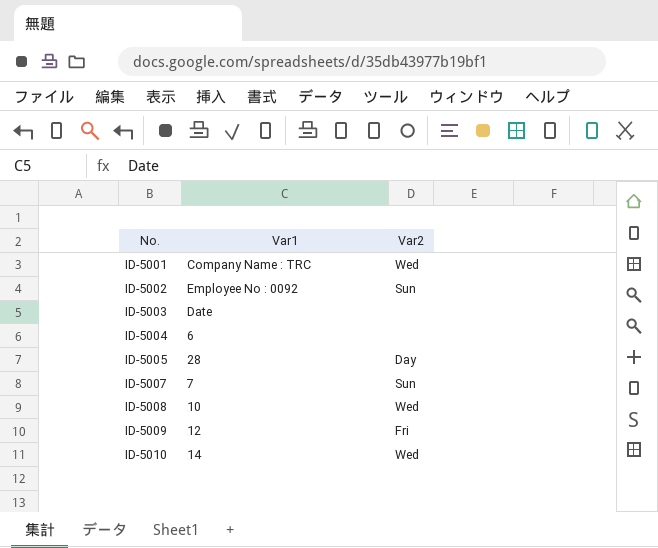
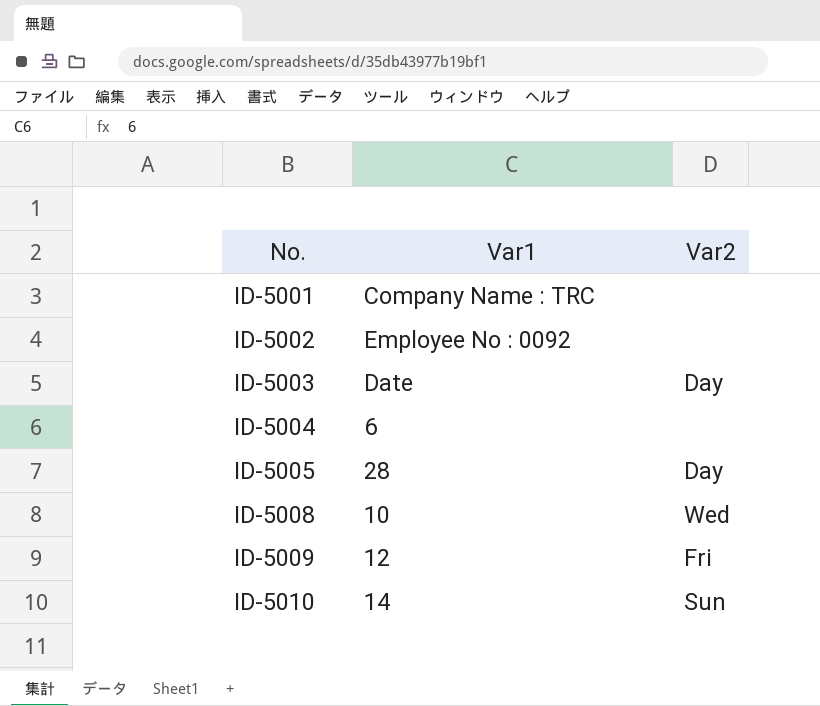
row ID-5007: 7 | Sun -> none
ID-5001 | Var2: Wed -> none
ID-5002 | Var2: Sun -> none
ID-5003 | Var2: none -> Day
ID-5010 | Var2: Wed -> Sun

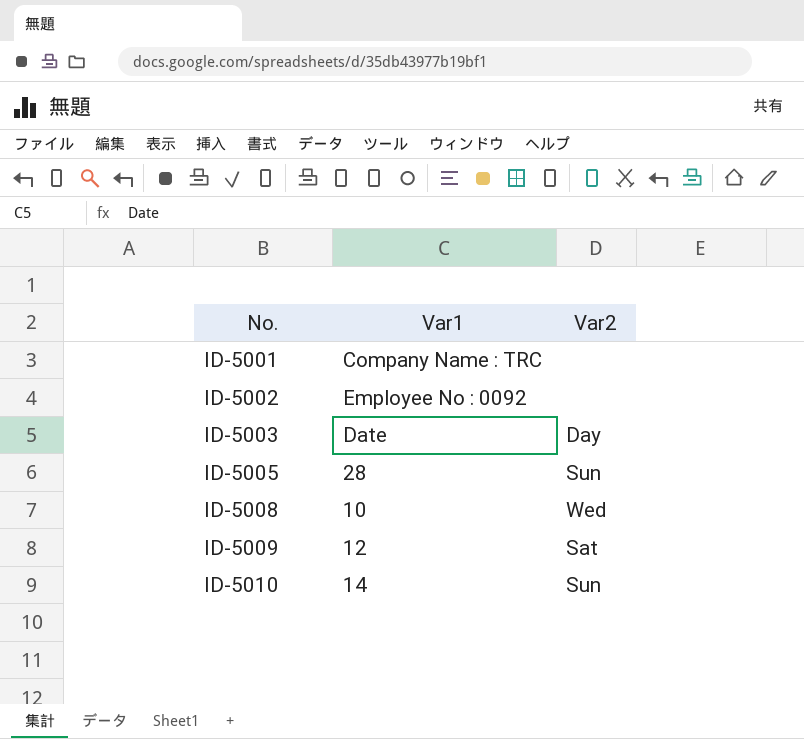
row ID-5004: 6 | none -> none
ID-5005 | Var2: Day -> Sun
ID-5009 | Var2: Fri -> Sat

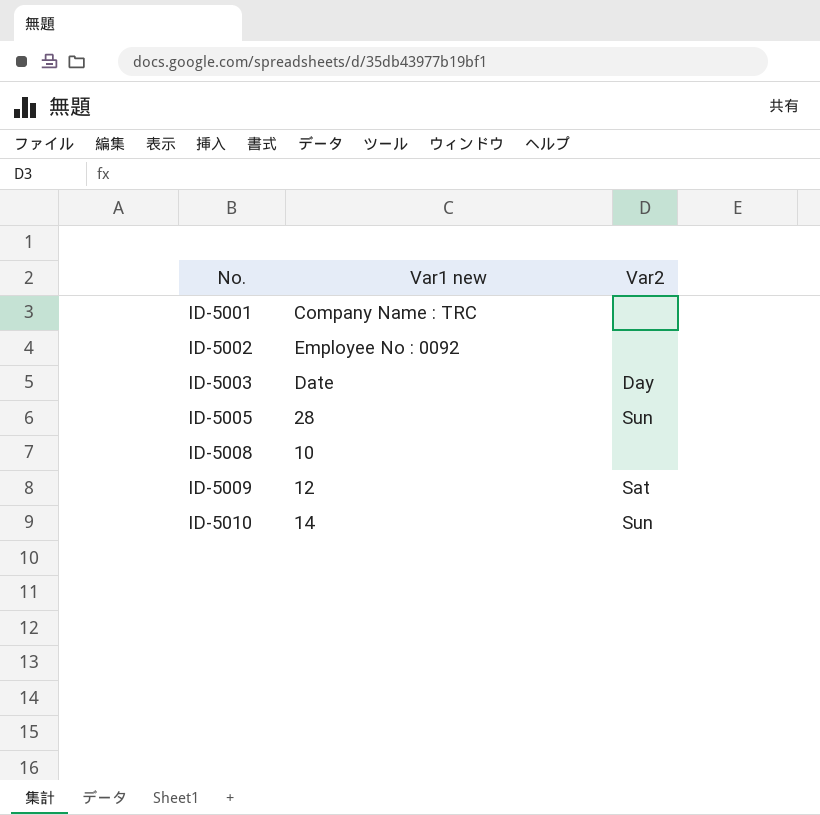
column name: Var1 -> Var1 new
ID-5008 | Var2: Wed -> none

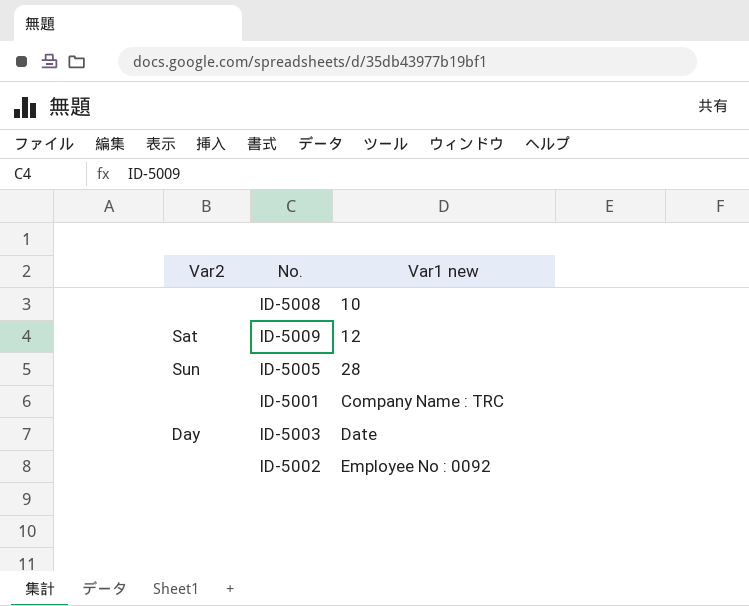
row order: No. ascending -> Var1 new ascending
column Var2 | position: 3 -> 1
row ID-5010: 14 | Sun -> none

